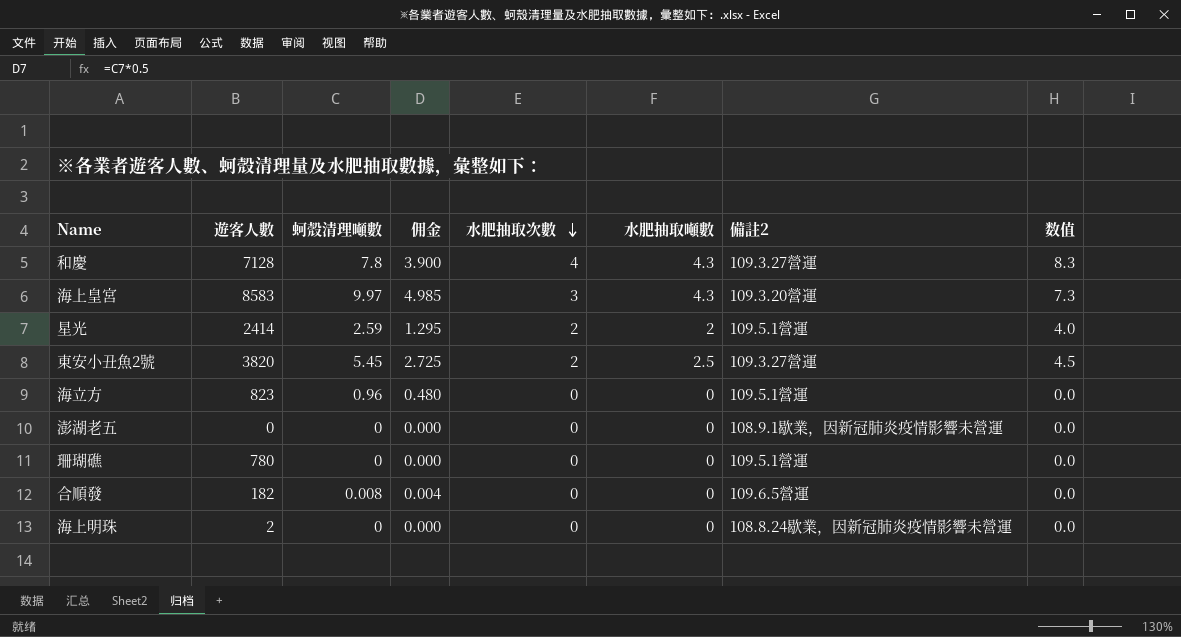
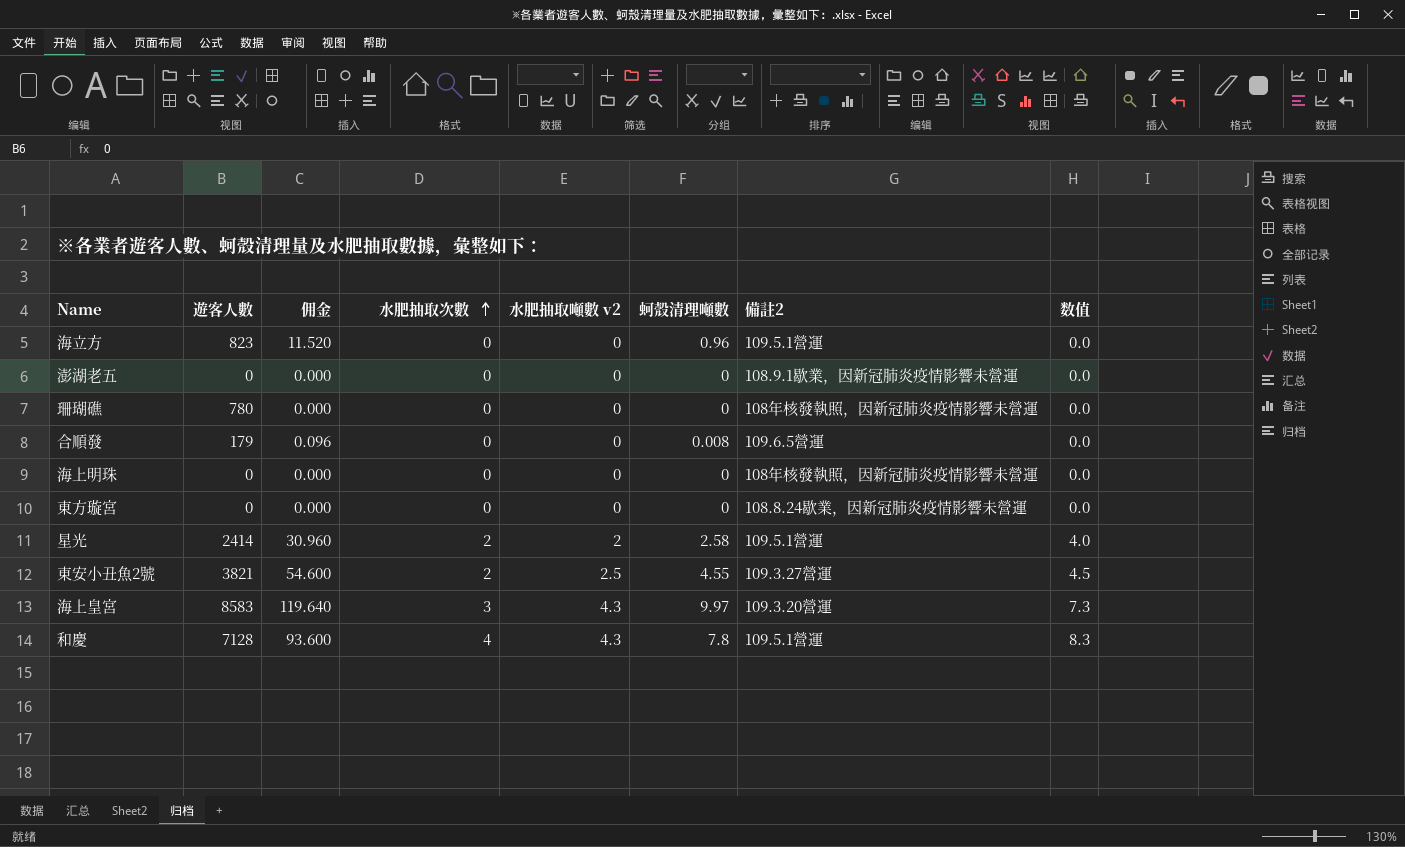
row order: 水肥抽取次數 descending -> 水肥抽取次數 ascending
column 佣金 | formula: [蚵殼清理噸數] * 0.5 -> [蚵殼清理噸數] * 12
column name: 水肥抽取噸數 -> 水肥抽取噸數 v2
column 蚵殼清理噸數 | position: 3 -> 6
珊瑚礁 | 備註2: 109.5.1營運 -> 108年核發執照，因新冠肺炎疫情影響未營運
合順發 | 遊客人數: 182 -> 179
海上明珠 | 遊客人數: 2 -> 0
海上明珠 | 備註2: 108.8.24歇業，因新冠肺炎疫情影響未營運 -> 108年核發執照，因新冠肺炎疫情影響未營運
row 東方璇宮: none -> 0 | 0.000 | 0 | 0 | 0 | 108.8.24歇業，因新冠肺炎疫情影響未營運 | 0.0
星光 | 蚵殼清理噸數: 2.59 -> 2.58
東安小丑魚2號 | 遊客人數: 3820 -> 3821
東安小丑魚2號 | 蚵殼清理噸數: 5.45 -> 4.55
和慶 | 備註2: 109.3.27營運 -> 109.5.1營運

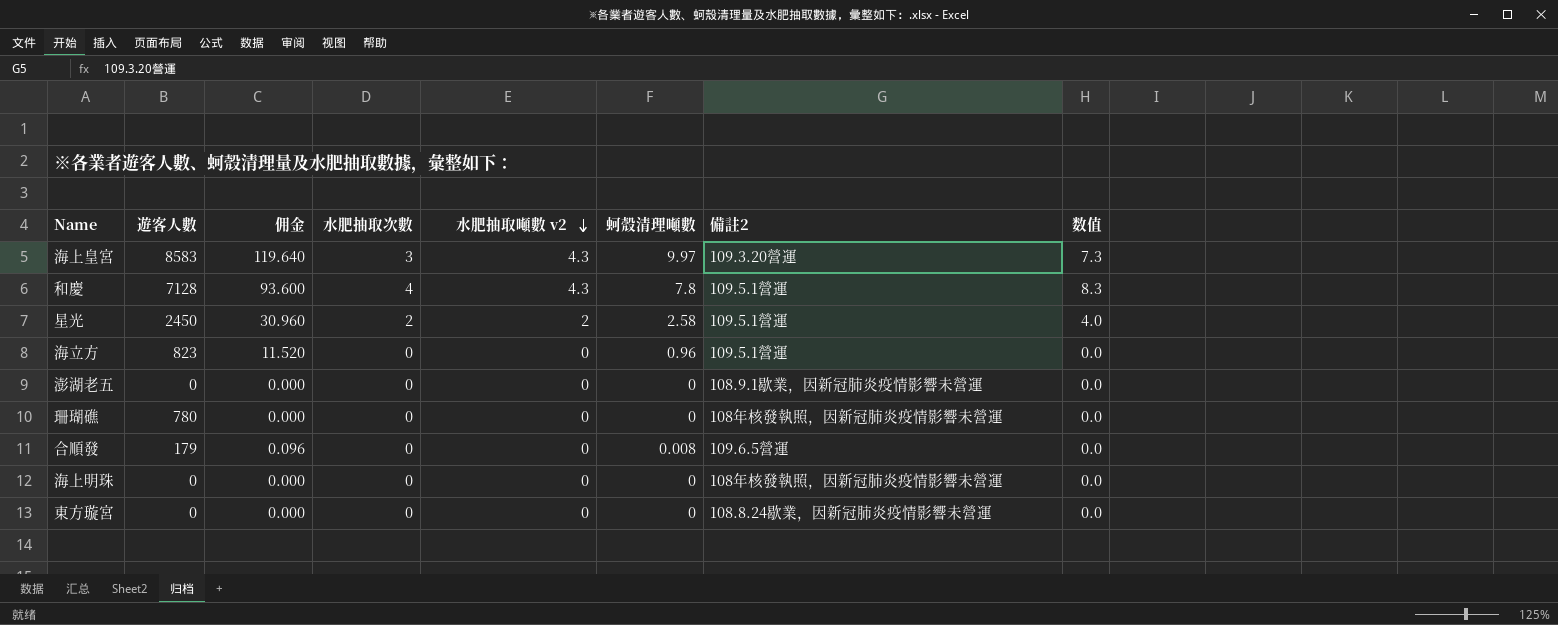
row order: 水肥抽取次數 ascending -> 水肥抽取噸數 v2 descending
row 東安小丑魚2號: 3821 | 54.600 | 2 | 2.5 | 4.55 | 109.3.27營運 | 4.5 -> none
星光 | 遊客人數: 2414 -> 2450

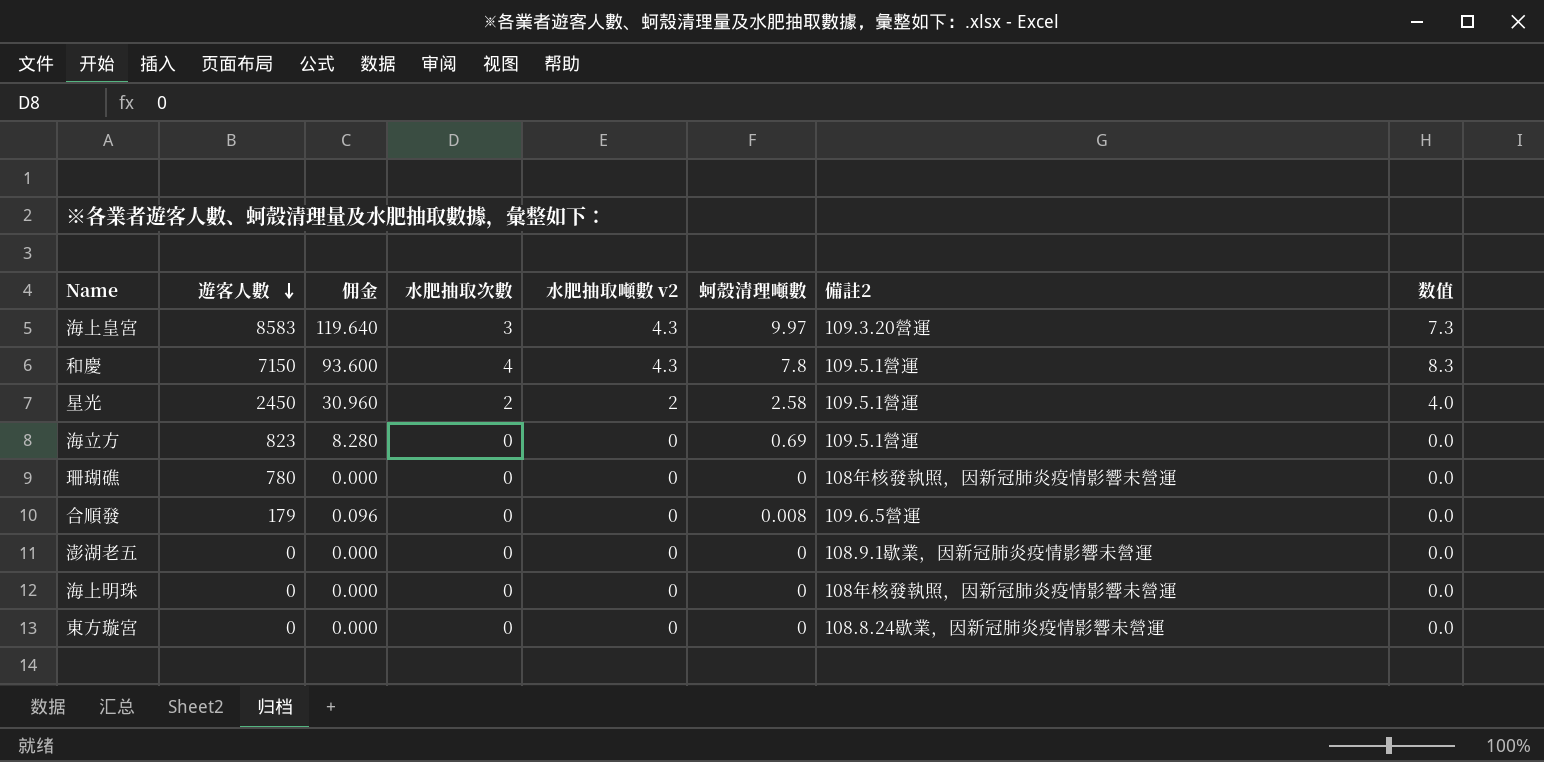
row order: 水肥抽取噸數 v2 descending -> 遊客人數 descending
和慶 | 遊客人數: 7128 -> 7150
海立方 | 佣金: 11.520 -> 8.280
海立方 | 蚵殼清理噸數: 0.96 -> 0.69

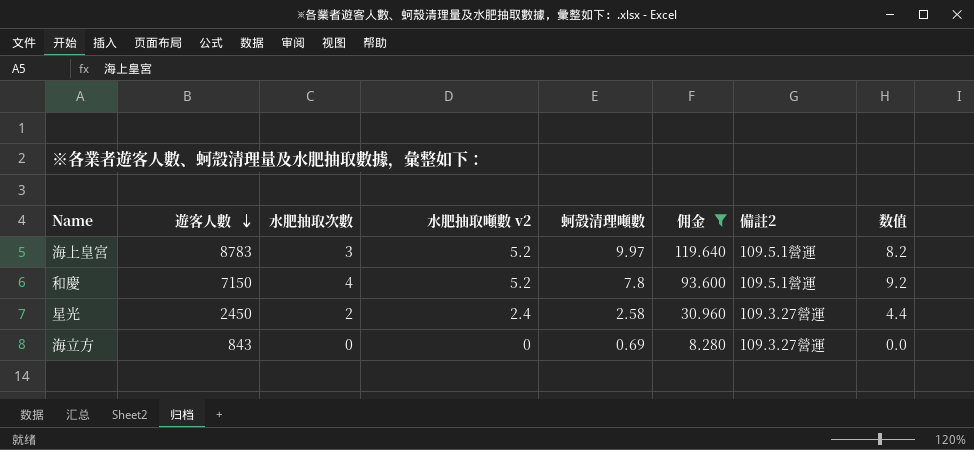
filter: none -> 佣金 >= 8.280
column 佣金 | position: 3 -> 6
海上皇宮 | 遊客人數: 8583 -> 8783
海上皇宮 | 水肥抽取噸數 v2: 4.3 -> 5.2
海上皇宮 | 備註2: 109.3.20營運 -> 109.5.1營運
海上皇宮 | 数值: 7.3 -> 8.2
和慶 | 水肥抽取噸數 v2: 4.3 -> 5.2
和慶 | 数值: 8.3 -> 9.2
星光 | 水肥抽取噸數 v2: 2 -> 2.4
星光 | 備註2: 109.5.1營運 -> 109.3.27營運
星光 | 数值: 4.0 -> 4.4
海立方 | 遊客人數: 823 -> 843
海立方 | 備註2: 109.5.1營運 -> 109.3.27營運

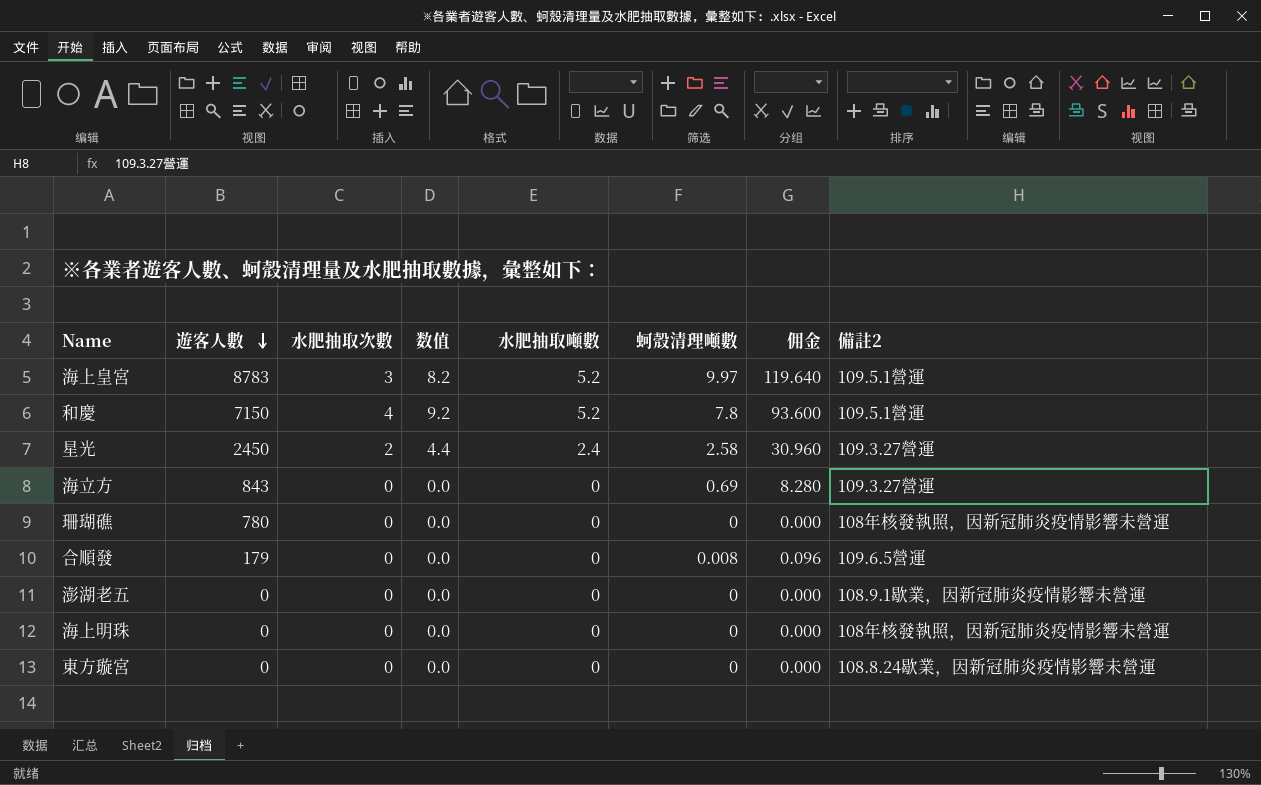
filter: 佣金 >= 8.280 -> none
column 数值 | position: 8 -> 4
column name: 水肥抽取噸數 v2 -> 水肥抽取噸數

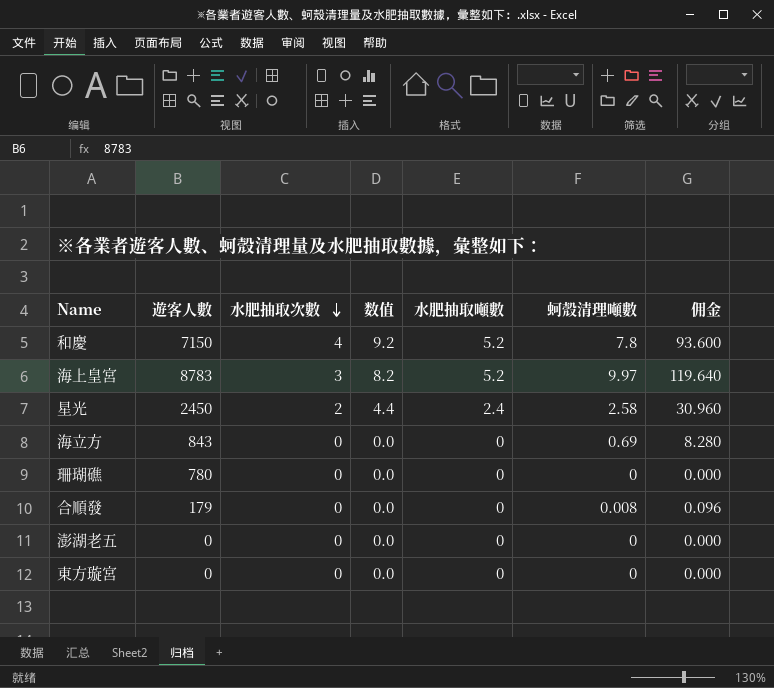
row order: 遊客人數 descending -> 水肥抽取次數 descending
column 備註2 | position: 8 -> none
row 海上明珠: 0 | 0 | 0.0 | 0 | 0 | 0.000 | 108年核發執照，因新冠肺炎疫情影響未營運 -> none

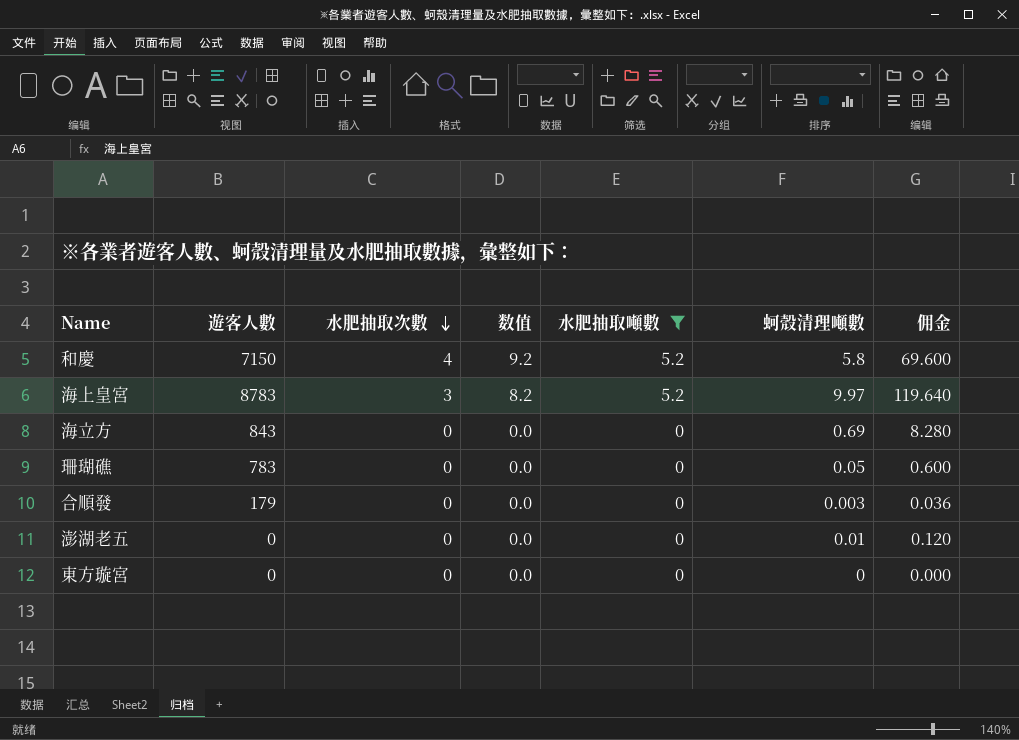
filter: none -> 水肥抽取噸數 != 2.4
和慶 | 蚵殼清理噸數: 7.8 -> 5.8
和慶 | 佣金: 93.600 -> 69.600
珊瑚礁 | 遊客人數: 780 -> 783
珊瑚礁 | 蚵殼清理噸數: 0 -> 0.05
珊瑚礁 | 佣金: 0.000 -> 0.600
合順發 | 蚵殼清理噸數: 0.008 -> 0.003
合順發 | 佣金: 0.096 -> 0.036
澎湖老五 | 蚵殼清理噸數: 0 -> 0.01
澎湖老五 | 佣金: 0.000 -> 0.120

